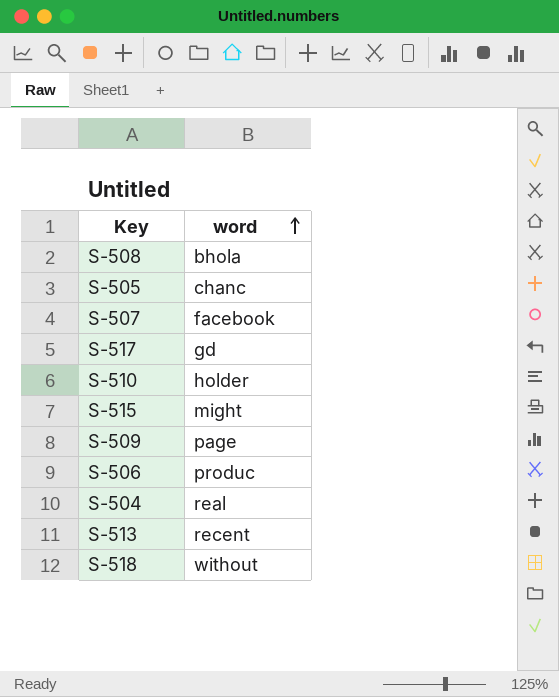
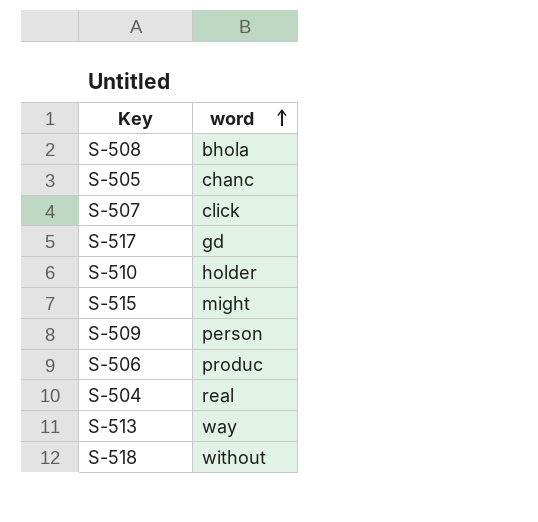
S-507 | word: facebook -> click
S-509 | word: page -> person
S-513 | word: recent -> way

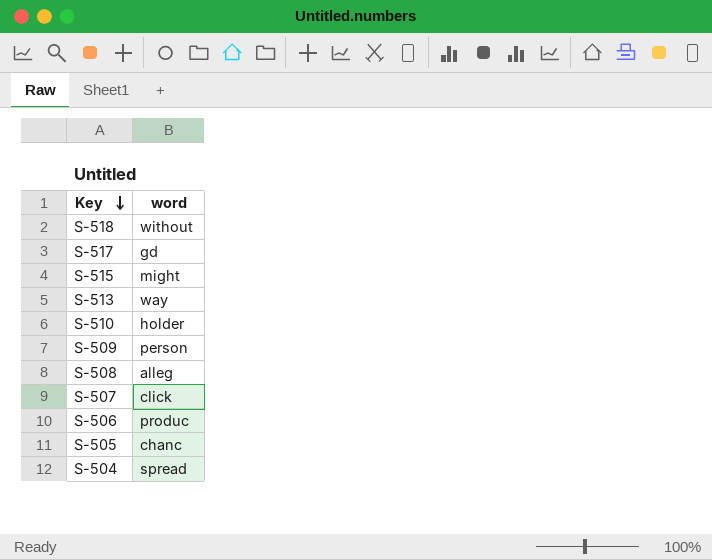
row order: word ascending -> Key descending
S-508 | word: bhola -> alleg
S-504 | word: real -> spread

